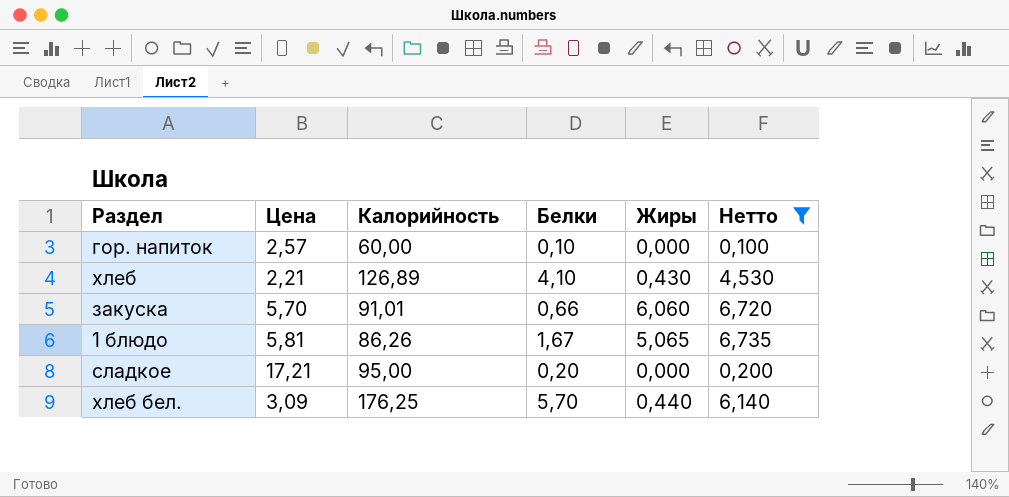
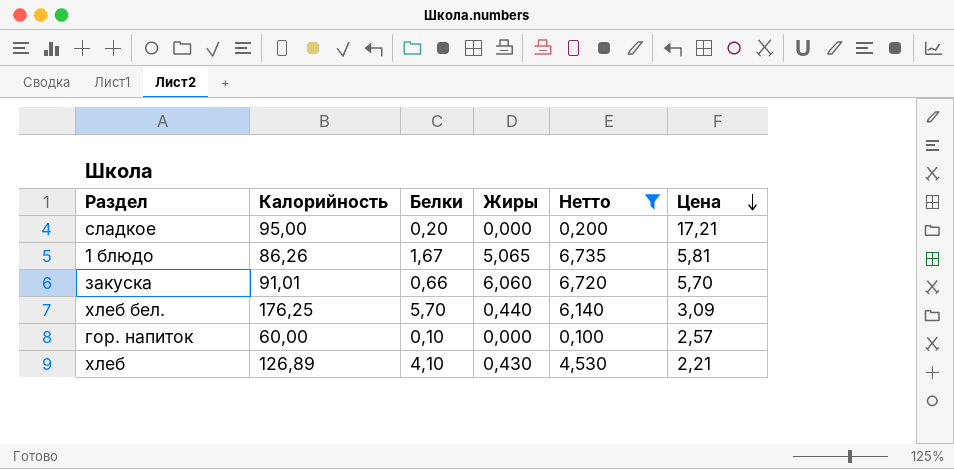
row order: none -> Цена descending
column Цена | position: 2 -> 6

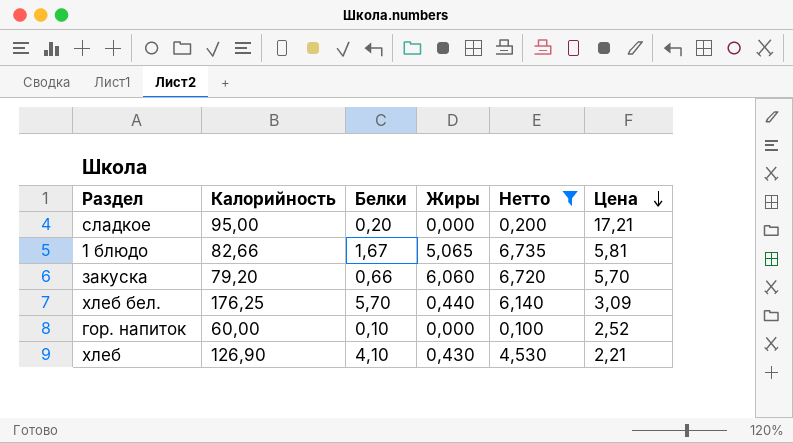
1 блюдо | Калорийность: 86,26 -> 82,66
закуска | Калорийность: 91,01 -> 79,20
гор. напиток | Цена: 2,57 -> 2,52
хлеб | Калорийность: 126,89 -> 126,90

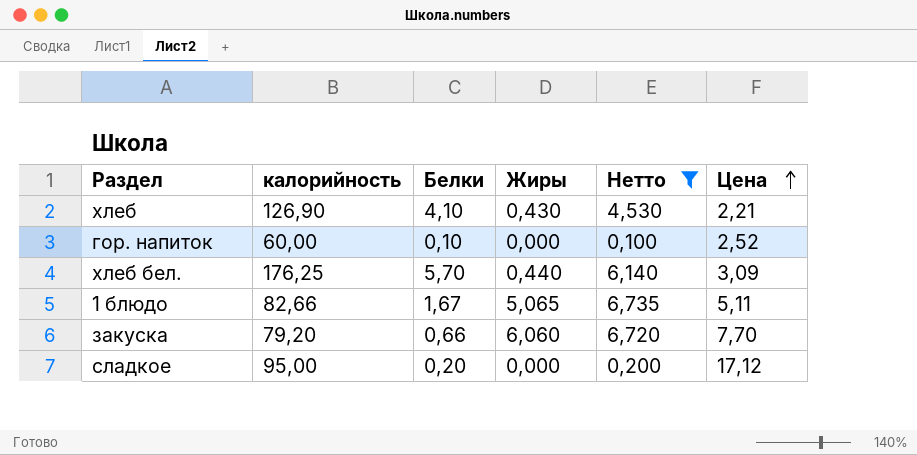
row order: Цена descending -> Цена ascending
column name: Калорийность -> калорийность
1 блюдо | Цена: 5,81 -> 5,11
закуска | Цена: 5,70 -> 7,70
сладкое | Цена: 17,21 -> 17,12

